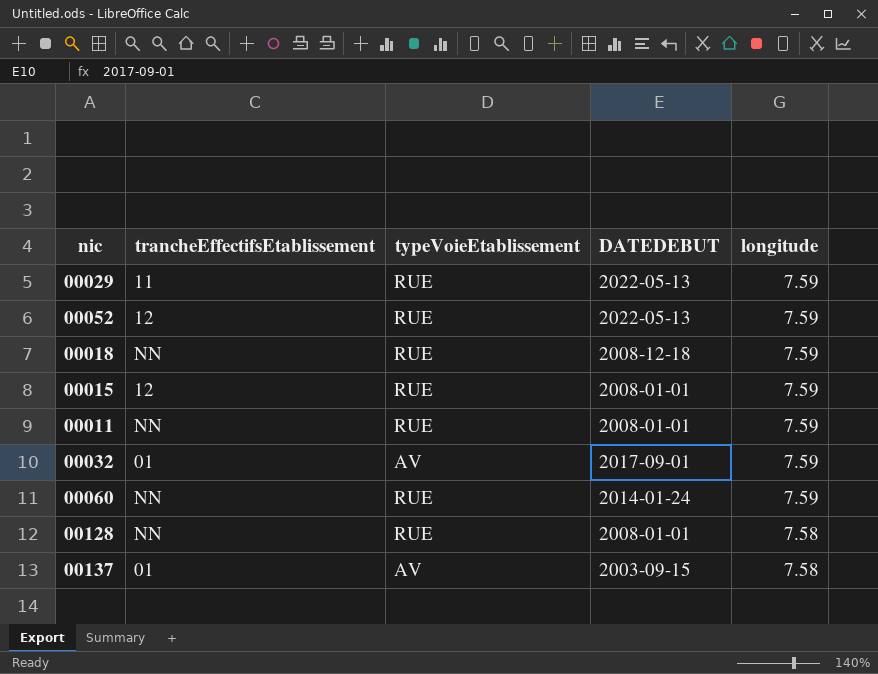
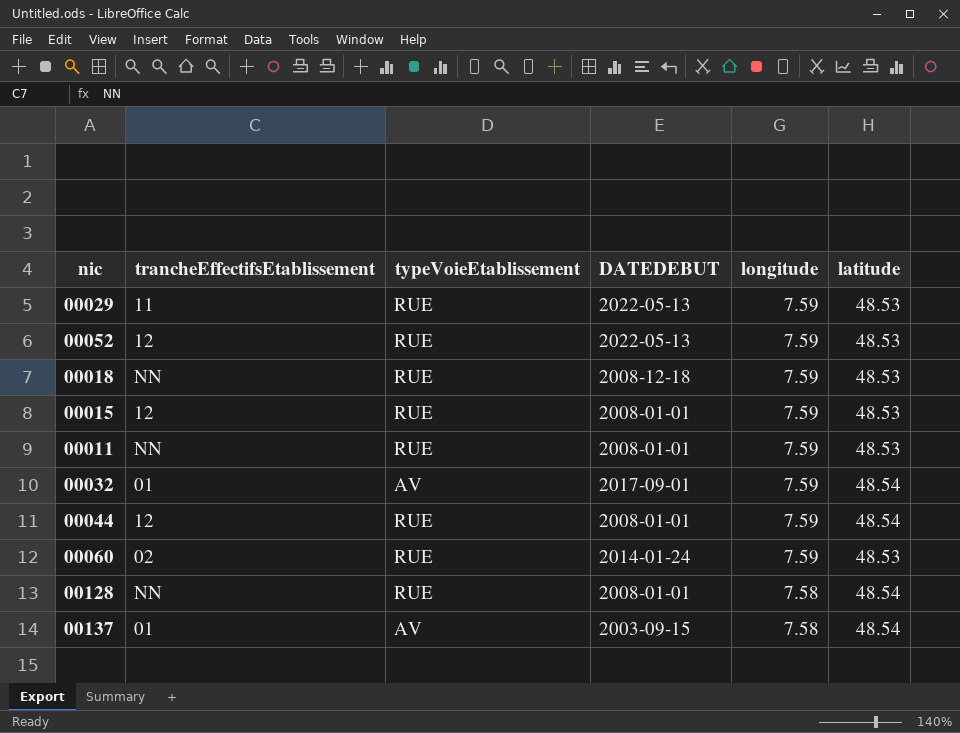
column latitude | position: none -> 6
row 00044: none -> 12 | RUE | 2008-01-01 | 7.59 | 48.54
00060 | trancheEffectifsEtablissement: NN -> 02

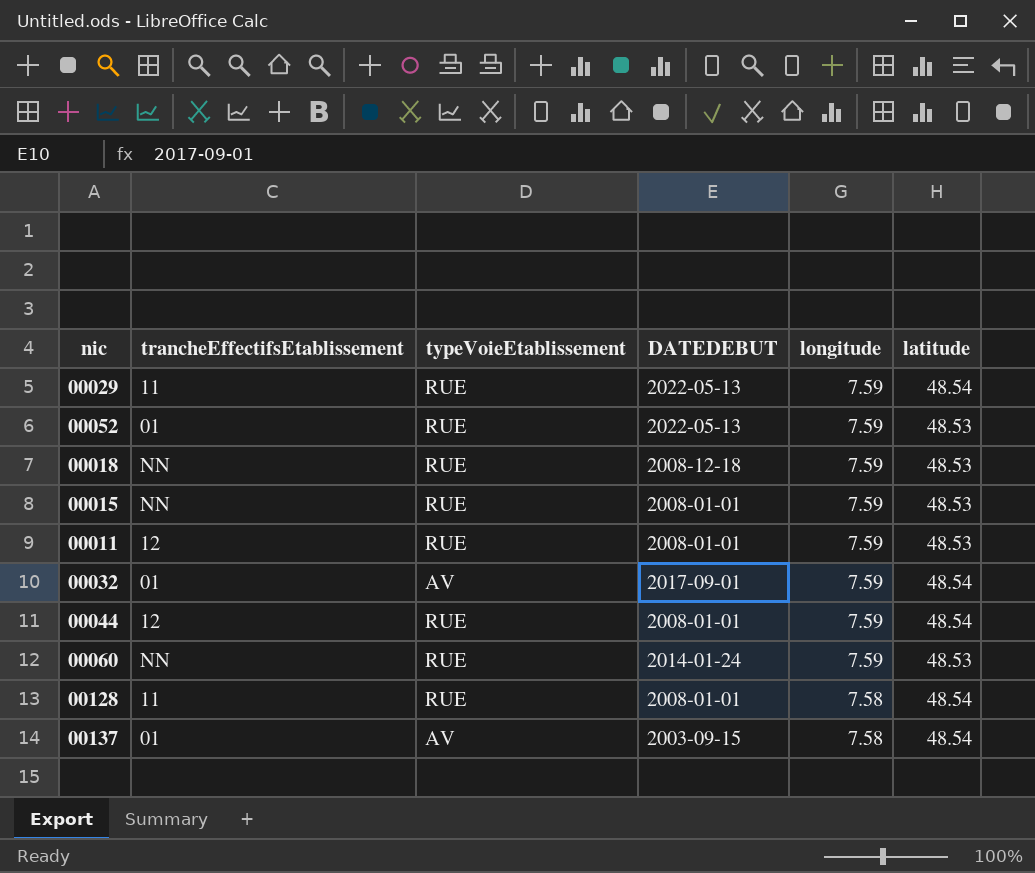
00029 | latitude: 48.53 -> 48.54
00052 | trancheEffectifsEtablissement: 12 -> 01
00015 | trancheEffectifsEtablissement: 12 -> NN
00011 | trancheEffectifsEtablissement: NN -> 12
00060 | trancheEffectifsEtablissement: 02 -> NN
00128 | trancheEffectifsEtablissement: NN -> 11

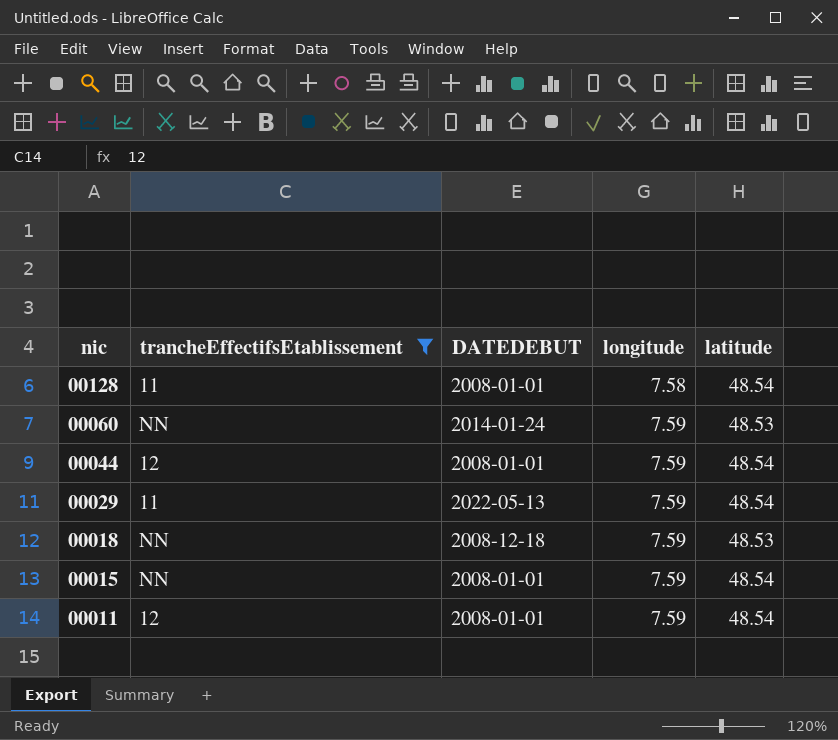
filter: none -> trancheEffectifsEtablissement != 01
row order: longitude descending -> nic descending
column typeVoieEtablissement | position: 3 -> none
00015 | latitude: 48.53 -> 48.54
00011 | latitude: 48.53 -> 48.54

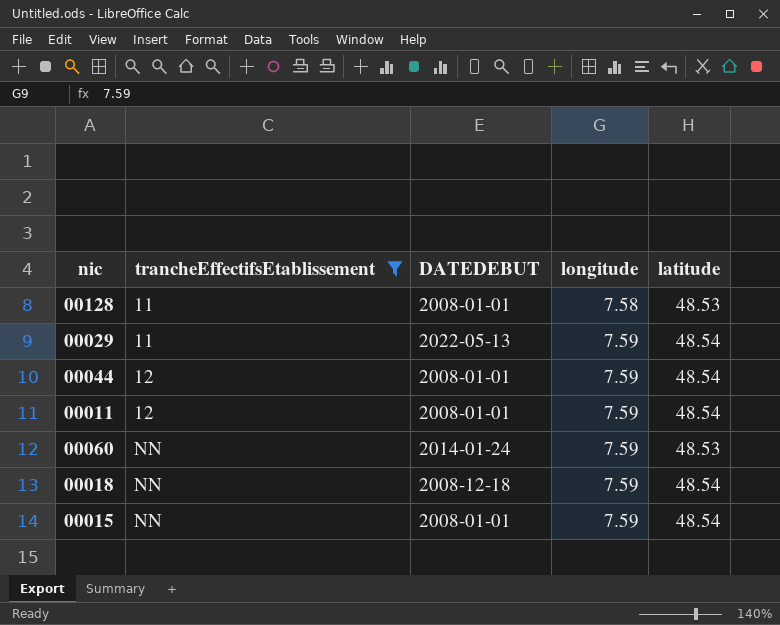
row order: nic descending -> trancheEffectifsEtablissement ascending
00128 | latitude: 48.54 -> 48.53
00018 | latitude: 48.53 -> 48.54

